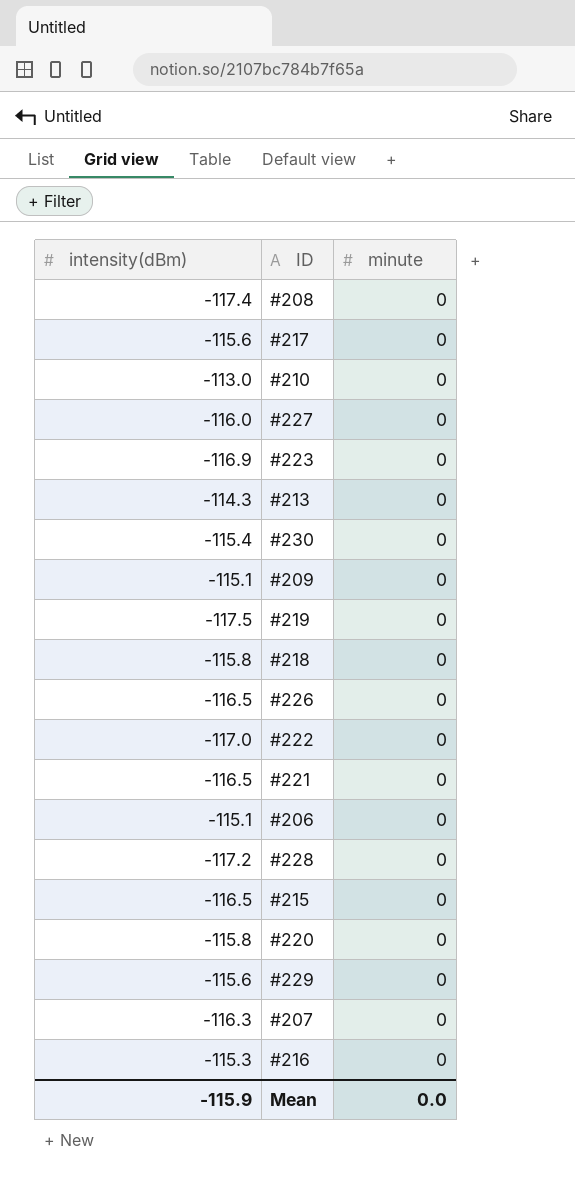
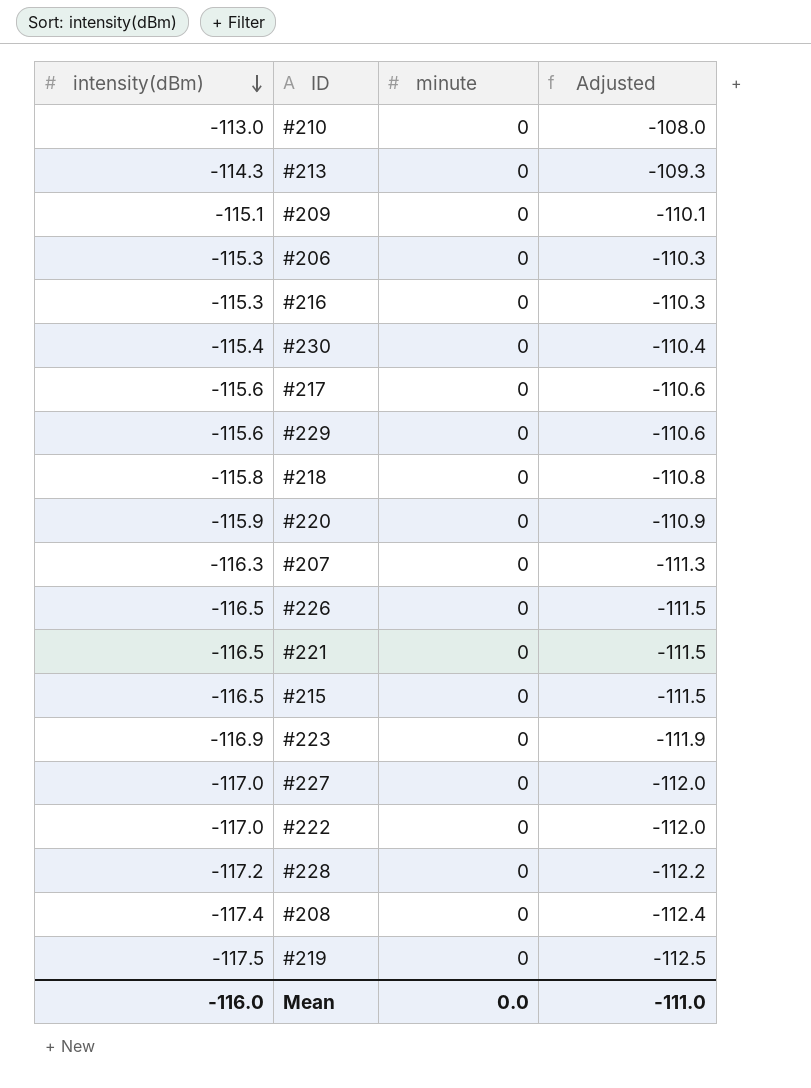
row order: none -> intensity(dBm) descending
column Adjusted | formula: none -> [intensity(dBm)] + 5
#206 | intensity(dBm): -115.1 -> -115.3
#220 | intensity(dBm): -115.8 -> -115.9
#227 | intensity(dBm): -116.0 -> -117.0
Mean | intensity(dBm): -115.9 -> -116.0

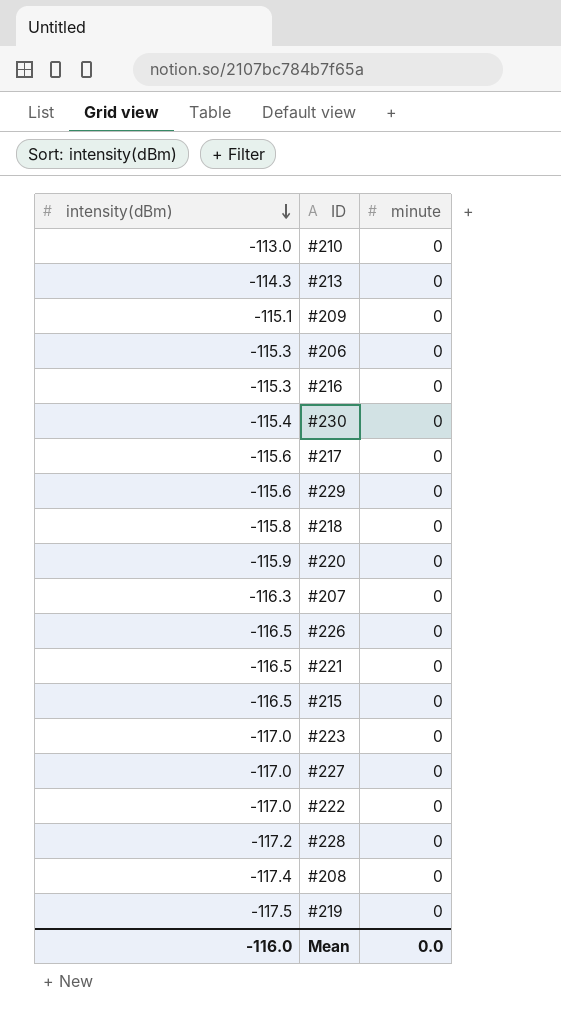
column Adjusted | formula: [intensity(dBm)] + 5 -> none
#223 | intensity(dBm): -116.9 -> -117.0

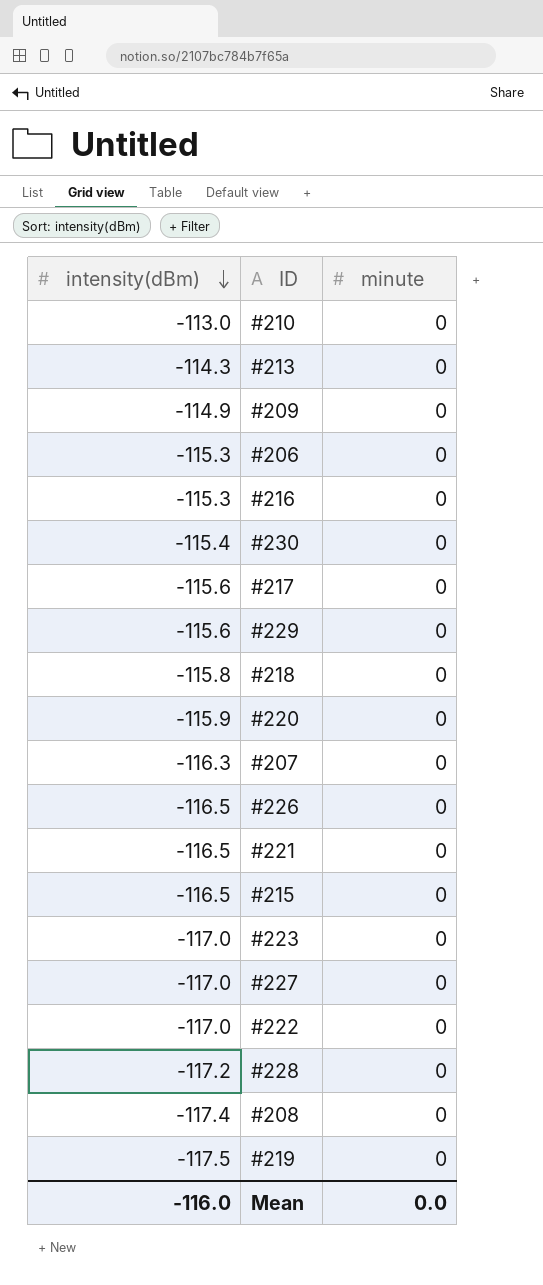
#209 | intensity(dBm): -115.1 -> -114.9

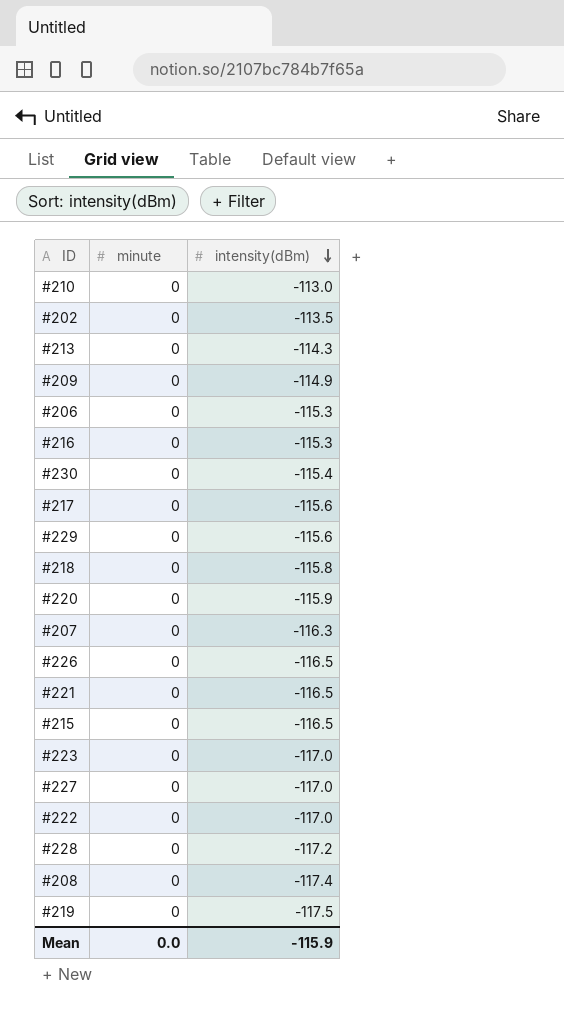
column intensity(dBm) | position: 1 -> 3
row #202: none -> 0 | -113.5
Mean | intensity(dBm): -116.0 -> -115.9

